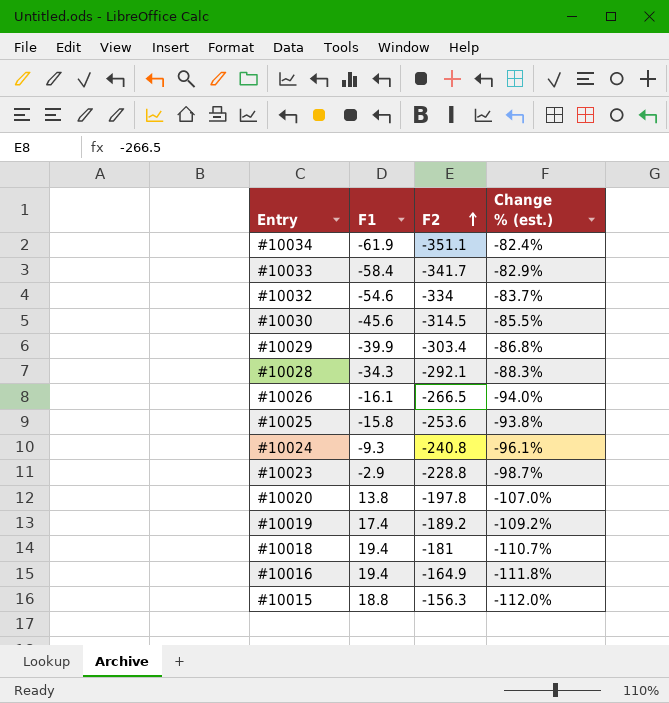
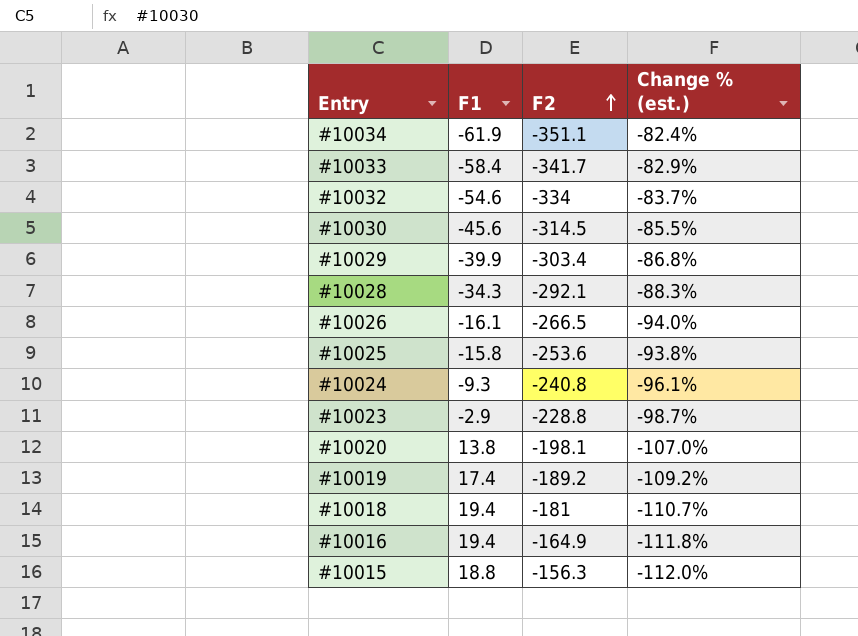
#10020 | F2: -197.8 -> -198.1

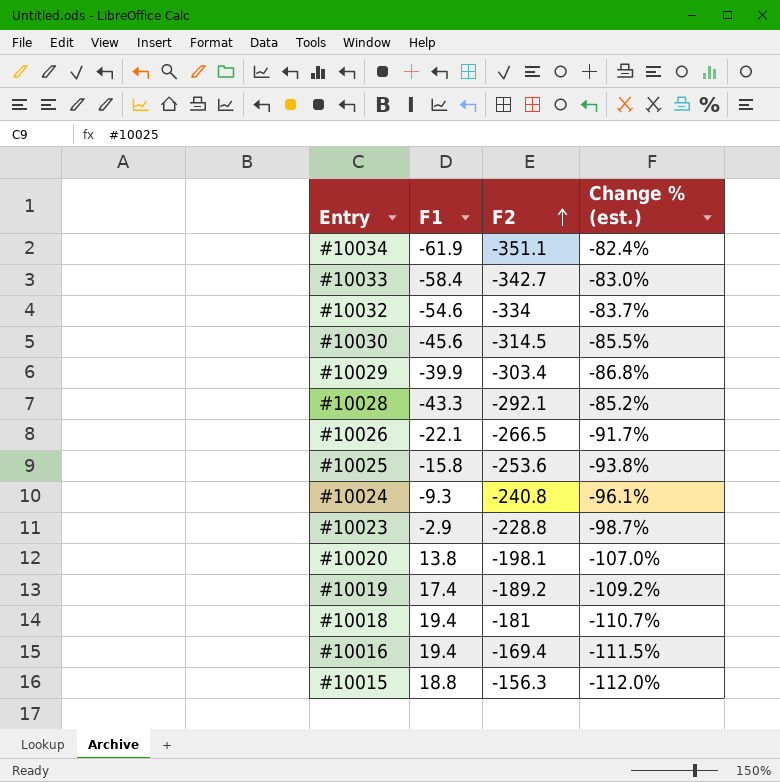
#10033 | F2: -341.7 -> -342.7
#10033 | Change % (est.): -82.9% -> -83.0%
#10028 | F1: -34.3 -> -43.3
#10028 | Change % (est.): -88.3% -> -85.2%
#10026 | F1: -16.1 -> -22.1
#10026 | Change % (est.): -94.0% -> -91.7%
#10016 | F2: -164.9 -> -169.4
#10016 | Change % (est.): -111.8% -> -111.5%

